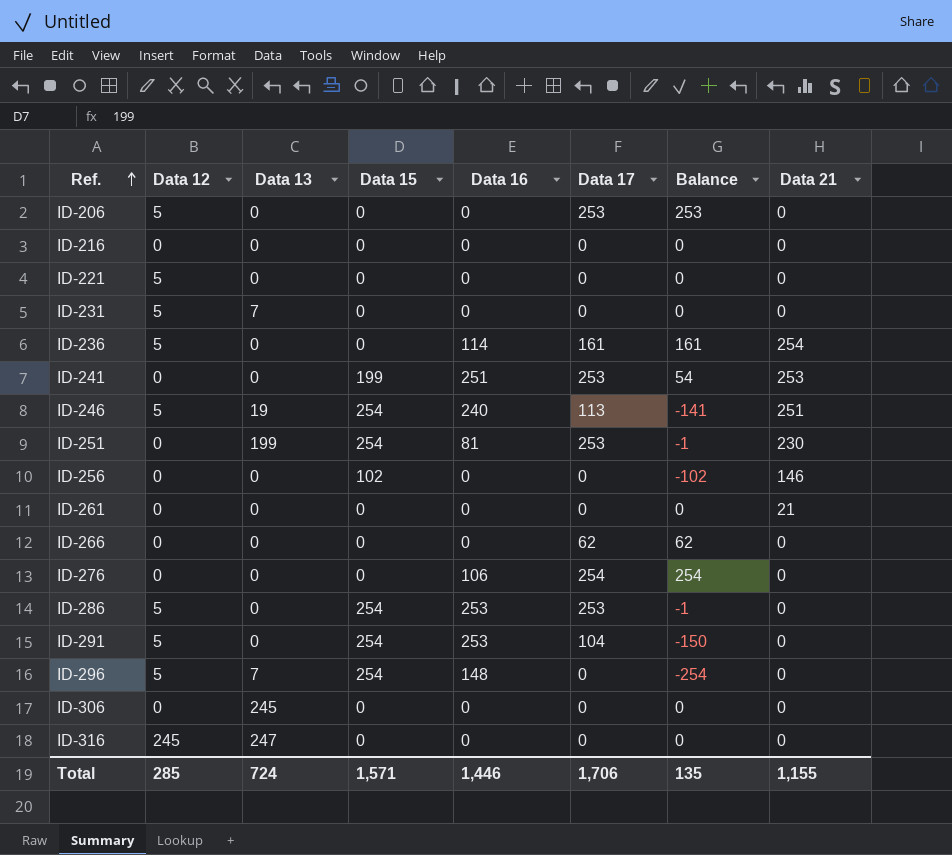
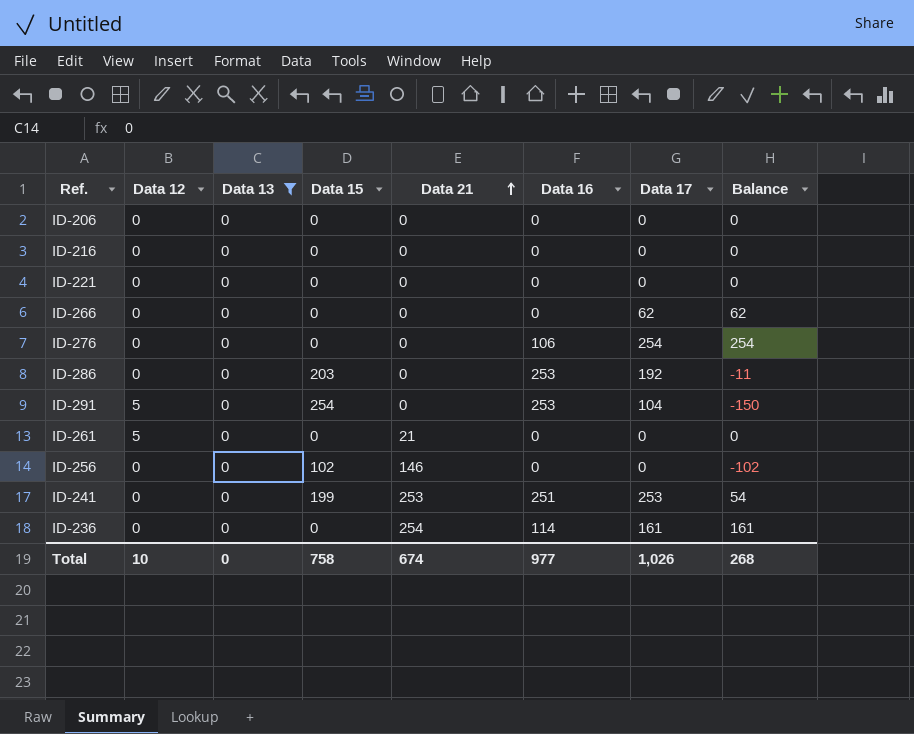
filter: none -> Data 13 = 0
row order: Ref. ascending -> Data 21 ascending
column Data 21 | position: 8 -> 5
ID-206 | Data 12: 5 -> 0
ID-206 | Data 17: 253 -> 0
ID-206 | Balance: 253 -> 0
ID-221 | Data 12: 5 -> 0
ID-286 | Data 12: 5 -> 0
ID-286 | Data 15: 254 -> 203
ID-286 | Data 17: 253 -> 192
ID-286 | Balance: -1 -> -11
ID-261 | Data 12: 0 -> 5
ID-236 | Data 12: 5 -> 0
Total | Data 12: 285 -> 10
Total | Data 13: 724 -> 0
Total | Data 15: 1,571 -> 758
Total | Data 21: 1,155 -> 674
Total | Data 16: 1,446 -> 977
Total | Data 17: 1,706 -> 1,026
Total | Balance: 135 -> 268

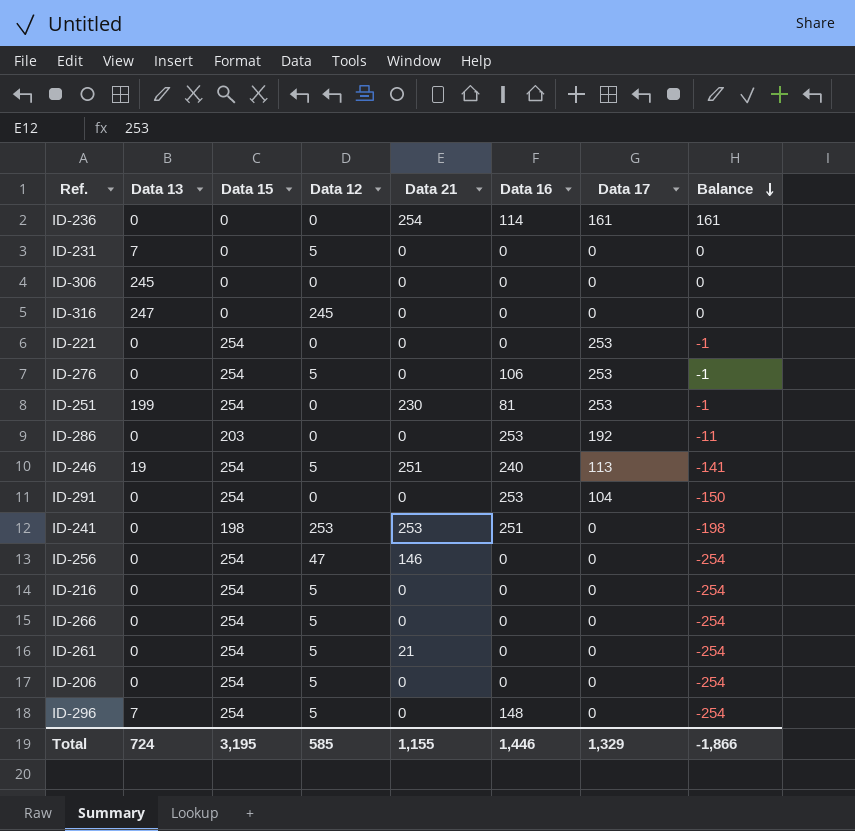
filter: Data 13 = 0 -> none
row order: Data 21 ascending -> Balance descending
column Data 12 | position: 2 -> 4
ID-221 | Data 15: 0 -> 254
ID-221 | Data 17: 0 -> 253
ID-221 | Balance: 0 -> -1
ID-276 | Data 15: 0 -> 254
ID-276 | Data 12: 0 -> 5
ID-276 | Data 17: 254 -> 253
ID-276 | Balance: 254 -> -1
ID-291 | Data 12: 5 -> 0
ID-241 | Data 15: 199 -> 198
ID-241 | Data 12: 0 -> 253
ID-241 | Data 17: 253 -> 0
ID-241 | Balance: 54 -> -198
ID-256 | Data 15: 102 -> 254
ID-256 | Data 12: 0 -> 47
ID-256 | Balance: -102 -> -254
ID-216 | Data 15: 0 -> 254
ID-216 | Data 12: 0 -> 5
ID-216 | Balance: 0 -> -254
ID-266 | Data 15: 0 -> 254
ID-266 | Data 12: 0 -> 5
ID-266 | Data 17: 62 -> 0
ID-266 | Balance: 62 -> -254
ID-261 | Data 15: 0 -> 254
ID-261 | Balance: 0 -> -254
ID-206 | Data 15: 0 -> 254
ID-206 | Data 12: 0 -> 5
ID-206 | Balance: 0 -> -254
Total | Data 13: 0 -> 724
Total | Data 15: 758 -> 3,195
Total | Data 12: 10 -> 585
Total | Data 21: 674 -> 1,155
Total | Data 16: 977 -> 1,446
Total | Data 17: 1,026 -> 1,329
Total | Balance: 268 -> -1,866

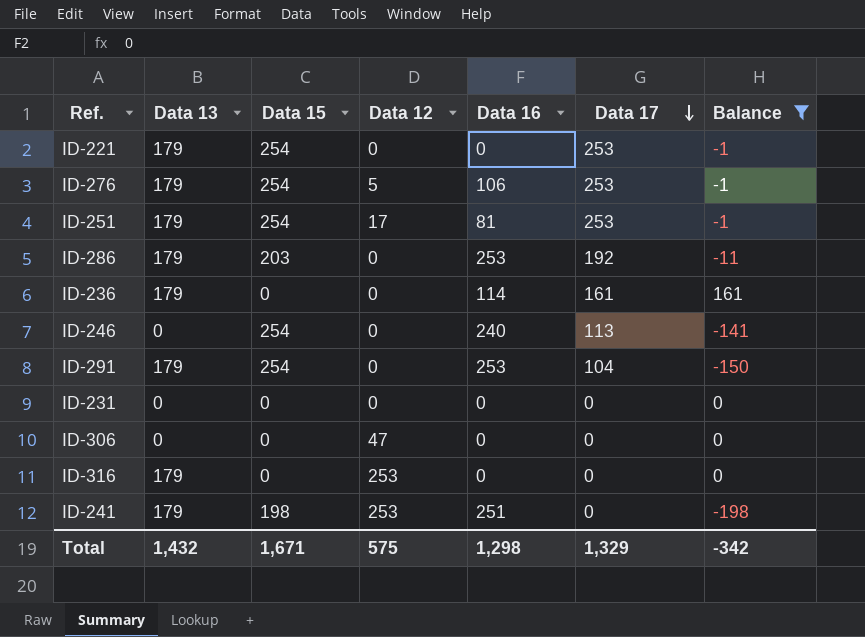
filter: none -> Balance != -254
row order: Balance descending -> Data 17 descending
column Data 21 | position: 5 -> none
ID-221 | Data 13: 0 -> 179
ID-276 | Data 13: 0 -> 179
ID-251 | Data 13: 199 -> 179
ID-251 | Data 12: 0 -> 17
ID-286 | Data 13: 0 -> 179
ID-236 | Data 13: 0 -> 179
ID-246 | Data 13: 19 -> 0
ID-246 | Data 12: 5 -> 0
ID-291 | Data 13: 0 -> 179
ID-231 | Data 13: 7 -> 0
ID-231 | Data 12: 5 -> 0
ID-306 | Data 13: 245 -> 0
ID-306 | Data 12: 0 -> 47
ID-316 | Data 13: 247 -> 179
ID-316 | Data 12: 245 -> 253
ID-241 | Data 13: 0 -> 179
Total | Data 13: 724 -> 1,432
Total | Data 15: 3,195 -> 1,671
Total | Data 12: 585 -> 575
Total | Data 16: 1,446 -> 1,298
Total | Balance: -1,866 -> -342

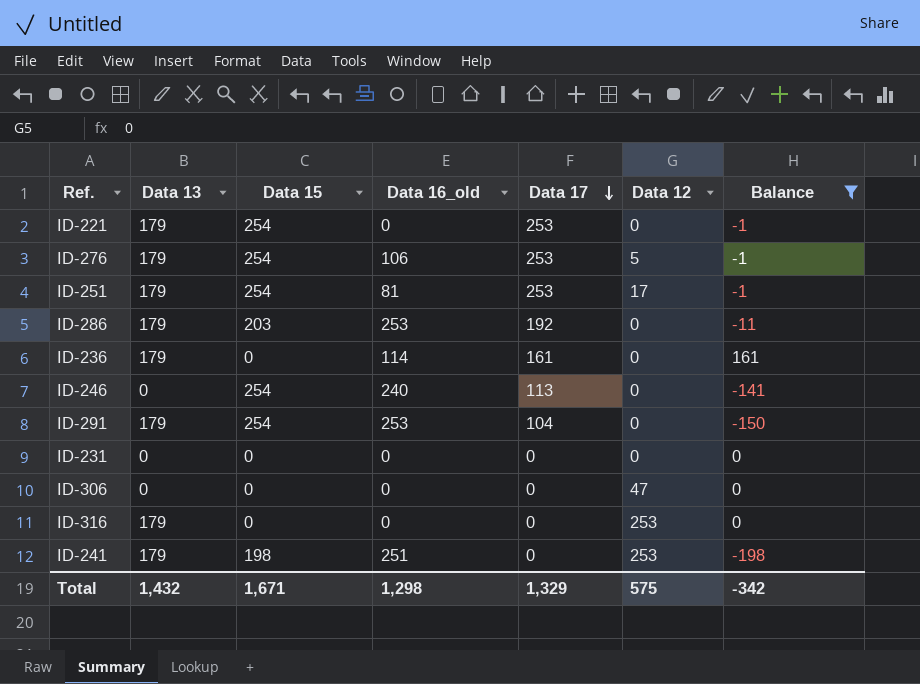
column name: Data 16 -> Data 16_old
column Data 12 | position: 4 -> 6

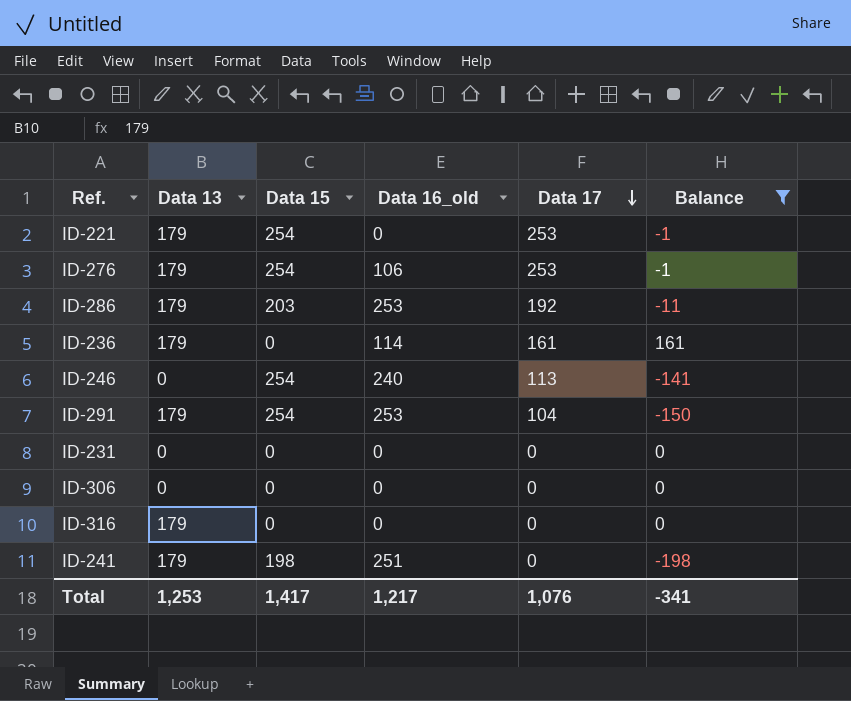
column Data 12 | position: 6 -> none
row ID-251: 179 | 254 | 81 | 253 | 17 | -1 -> none
Total | Data 13: 1,432 -> 1,253
Total | Data 15: 1,671 -> 1,417
Total | Data 16_old: 1,298 -> 1,217
Total | Data 17: 1,329 -> 1,076
Total | Balance: -342 -> -341

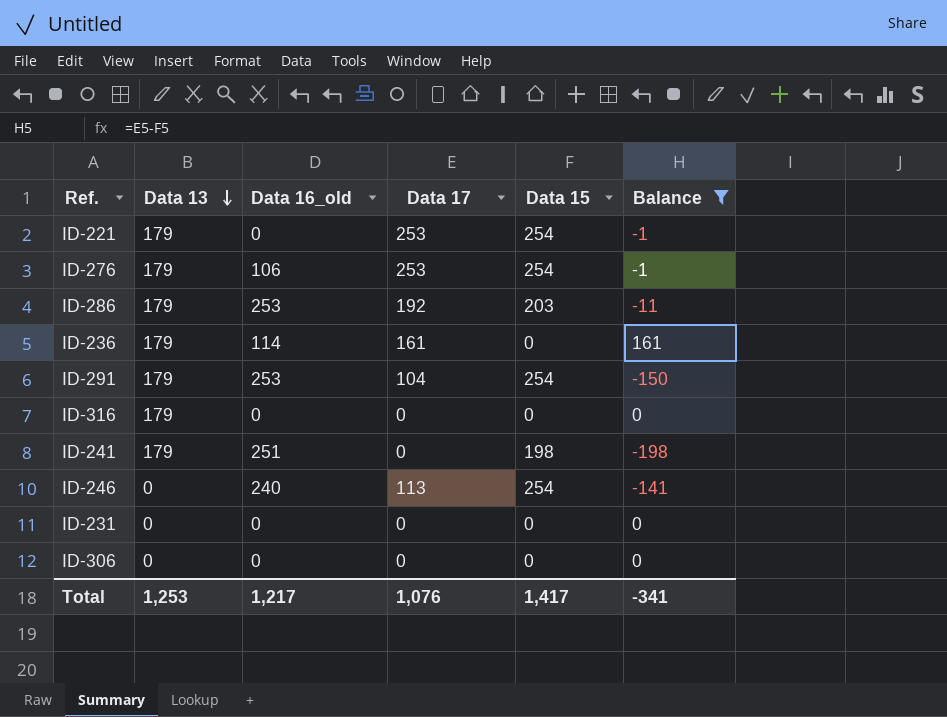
row order: Data 17 descending -> Data 13 descending
column Data 15 | position: 3 -> 5

